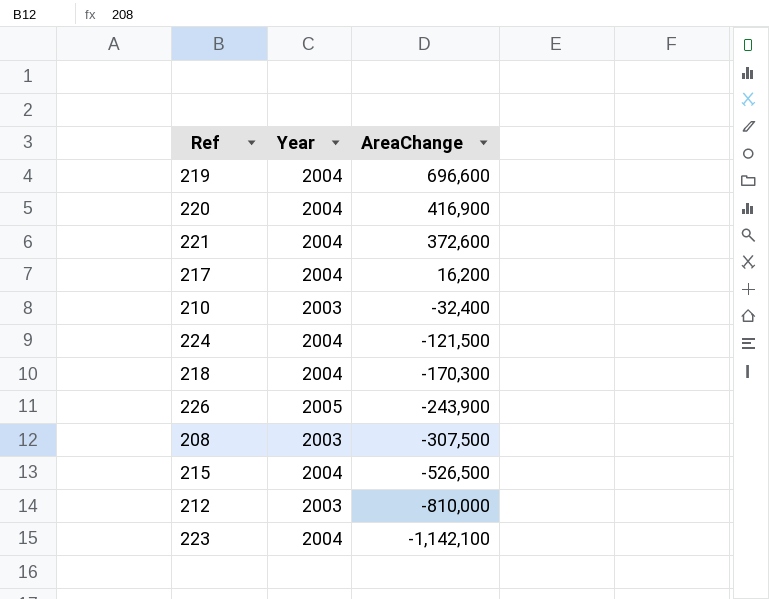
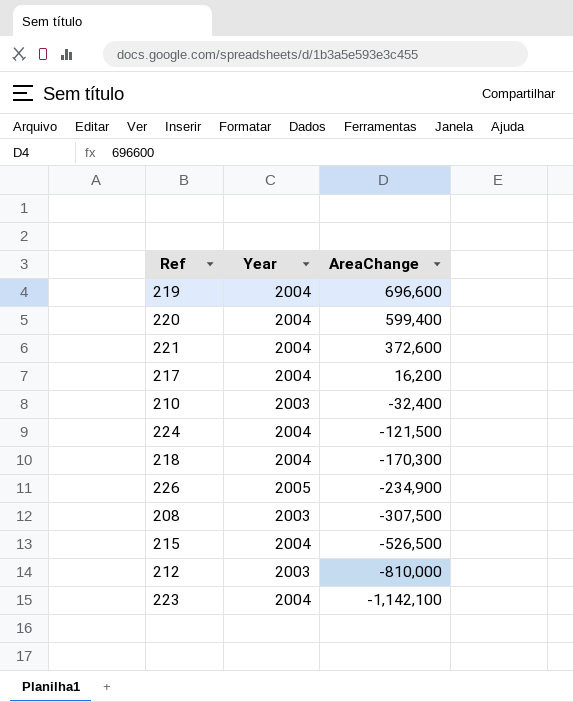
220 | AreaChange: 416,900 -> 599,400
226 | AreaChange: -243,900 -> -234,900

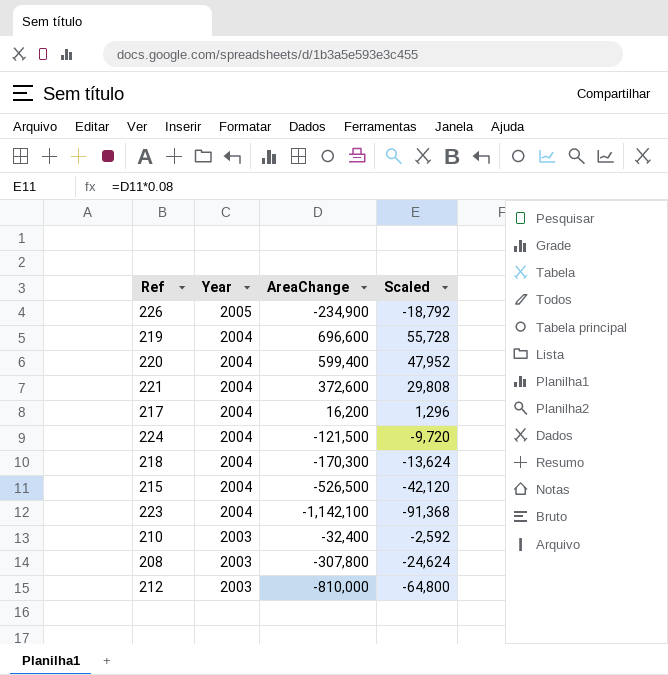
row order: AreaChange descending -> Year descending
column Scaled | formula: none -> [AreaChange] * 0.08
208 | AreaChange: -307,500 -> -307,800

